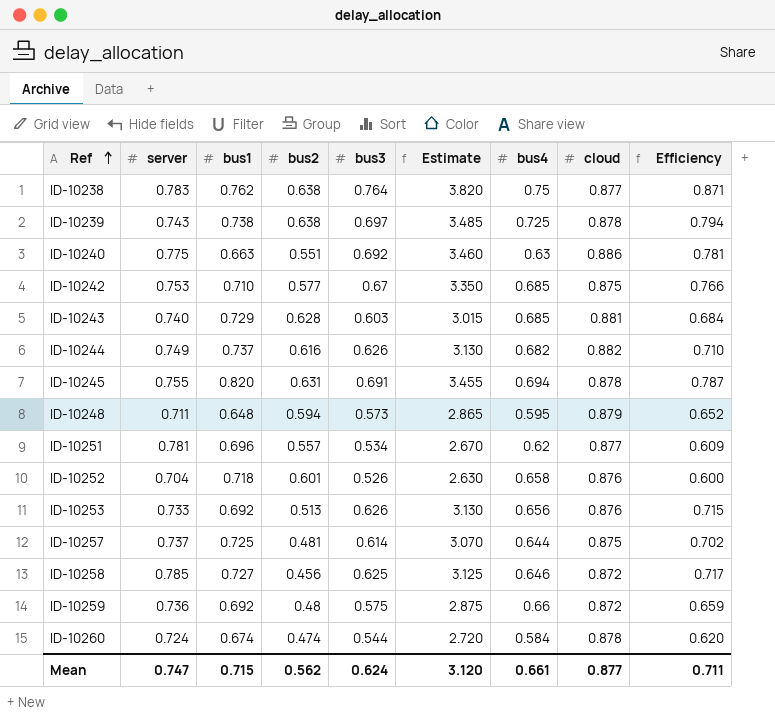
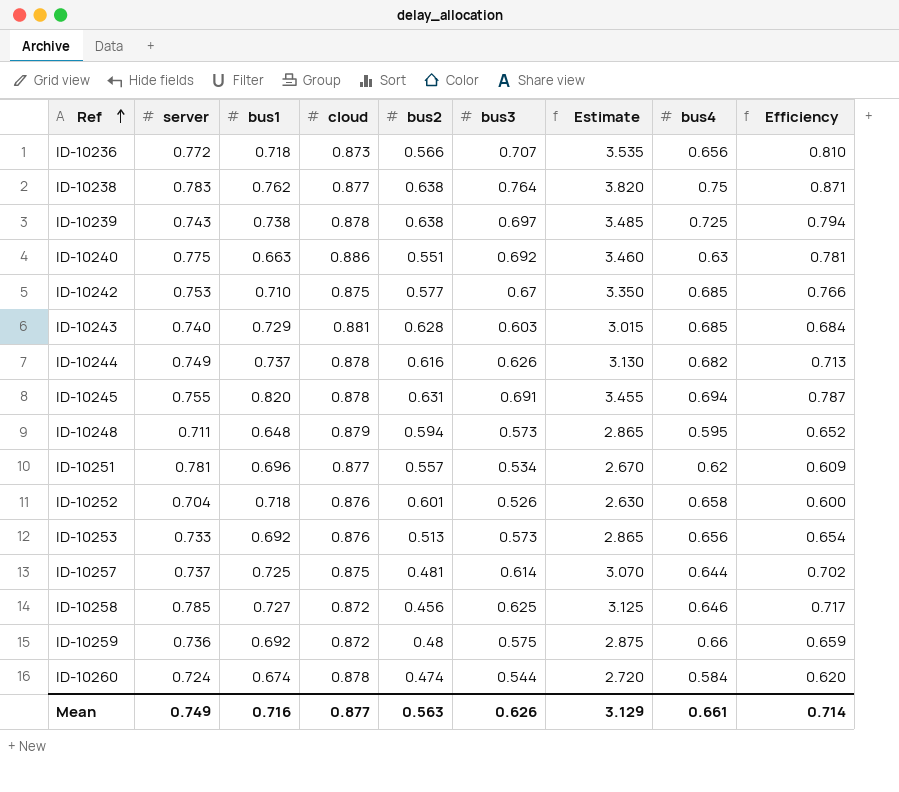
column cloud | position: 8 -> 4
row ID-10236: none -> 0.772 | 0.718 | 0.873 | 0.566 | 0.707 | 3.535 | 0.656 | 0.810
ID-10244 | cloud: 0.882 -> 0.878
ID-10244 | Efficiency: 0.710 -> 0.713
ID-10253 | bus3: 0.626 -> 0.573
ID-10253 | Estimate: 3.130 -> 2.865
ID-10253 | Efficiency: 0.715 -> 0.654
Mean | server: 0.747 -> 0.749
Mean | bus1: 0.715 -> 0.716
Mean | bus2: 0.562 -> 0.563
Mean | bus3: 0.624 -> 0.626
Mean | Estimate: 3.120 -> 3.129
Mean | Efficiency: 0.711 -> 0.714

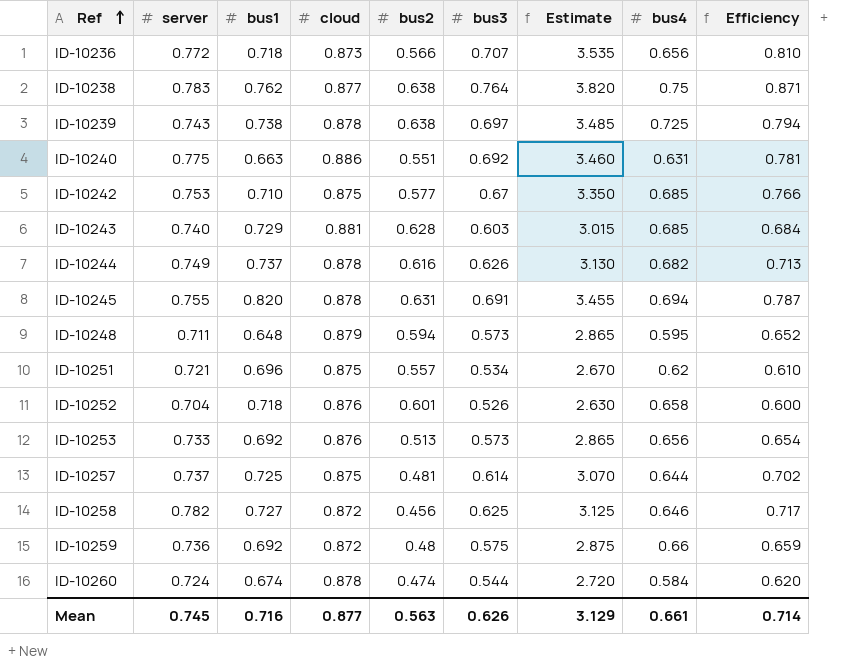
ID-10240 | bus4: 0.63 -> 0.631
ID-10251 | server: 0.781 -> 0.721
ID-10251 | cloud: 0.877 -> 0.875
ID-10251 | Efficiency: 0.609 -> 0.610
ID-10258 | server: 0.785 -> 0.782
Mean | server: 0.749 -> 0.745

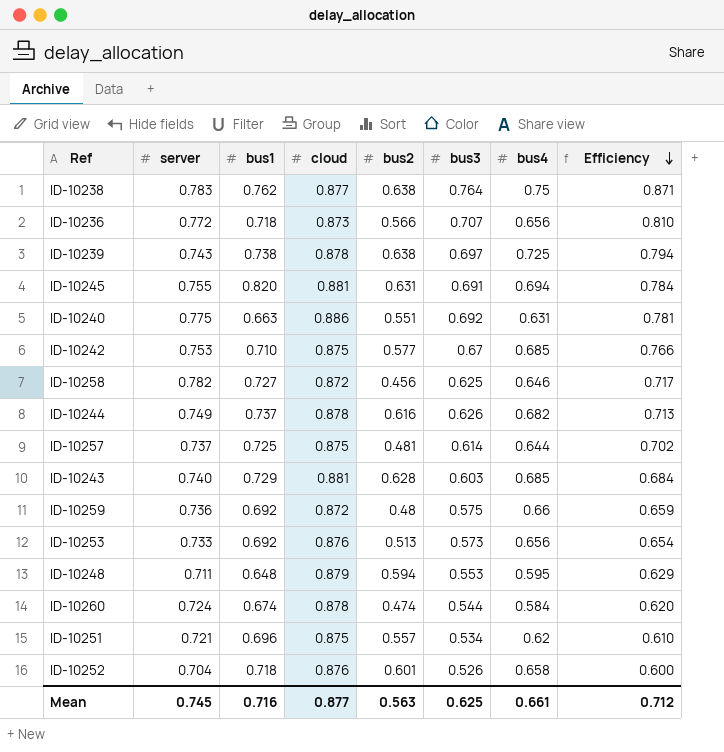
row order: Ref ascending -> Efficiency descending
column Estimate | formula: [bus3] * 5 -> none
ID-10245 | cloud: 0.878 -> 0.881
ID-10245 | Efficiency: 0.787 -> 0.784
ID-10248 | bus3: 0.573 -> 0.553
ID-10248 | Efficiency: 0.652 -> 0.629
Mean | bus3: 0.626 -> 0.625
Mean | Efficiency: 0.714 -> 0.712

